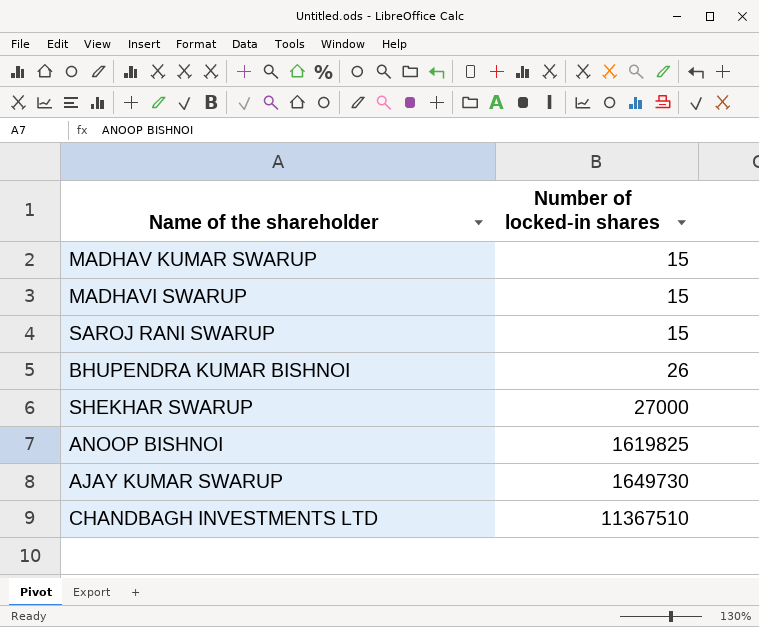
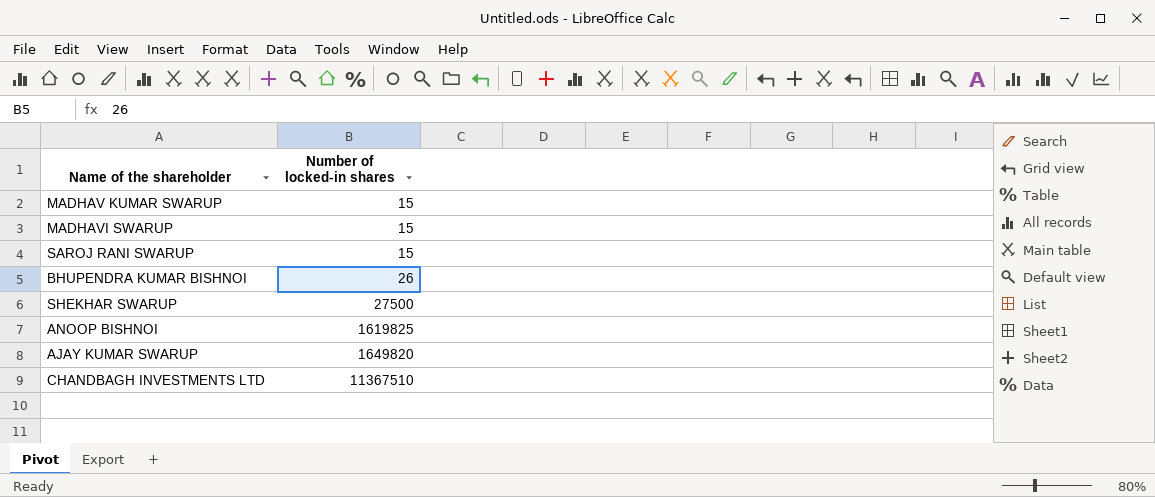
SHEKHAR SWARUP | Number of locked-in shares: 27000 -> 27500
AJAY KUMAR SWARUP | Number of locked-in shares: 1649730 -> 1649820

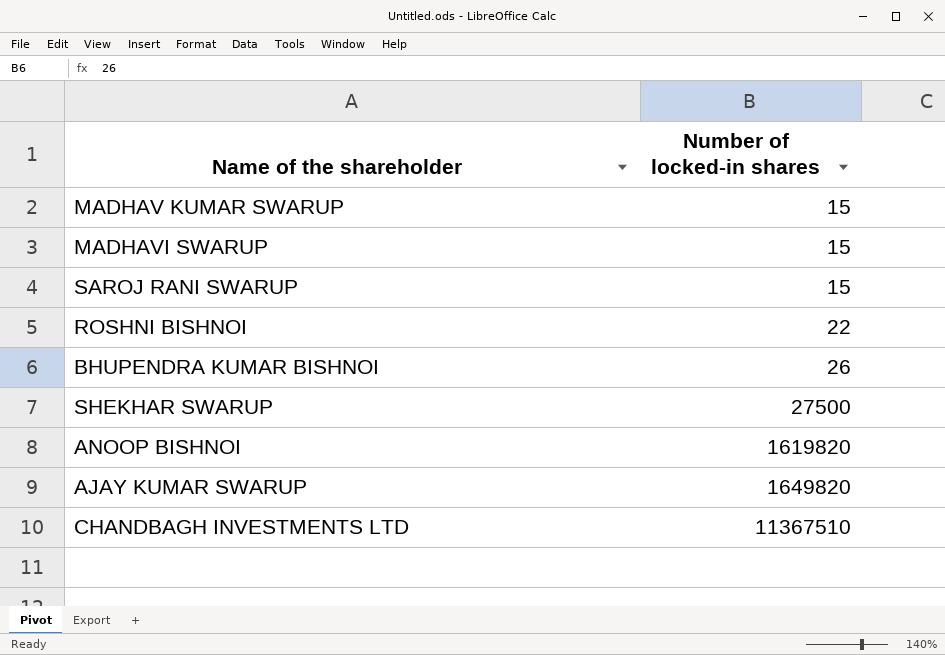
row ROSHNI BISHNOI: none -> 22
ANOOP BISHNOI | Number of locked-in shares: 1619825 -> 1619820

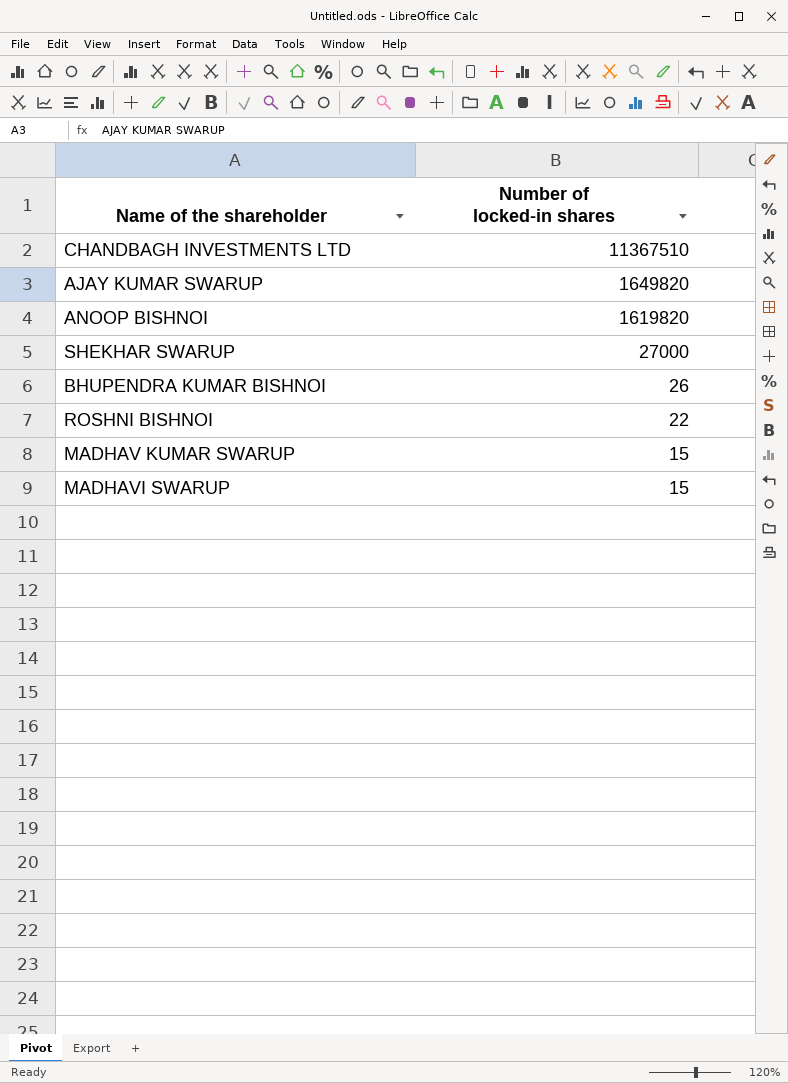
row order: Number of locked-in shares ascending -> Number of locked-in shares descending
row SAROJ RANI SWARUP: 15 -> none
SHEKHAR SWARUP | Number of locked-in shares: 27500 -> 27000

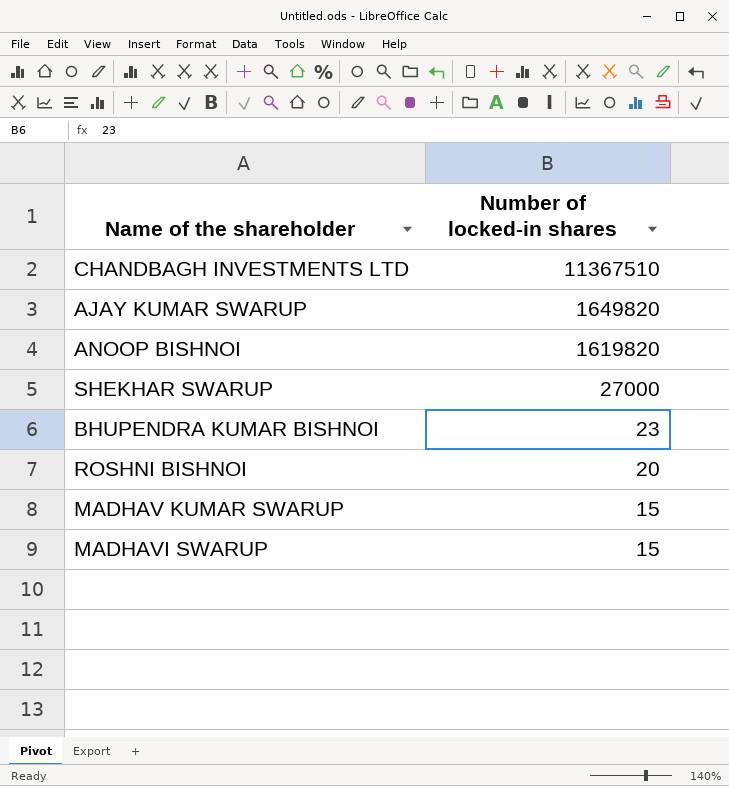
BHUPENDRA KUMAR BISHNOI | Number of locked-in shares: 26 -> 23
ROSHNI BISHNOI | Number of locked-in shares: 22 -> 20

